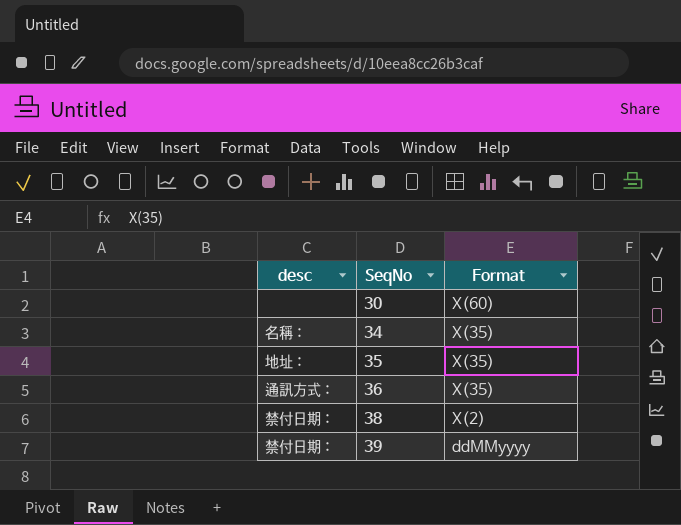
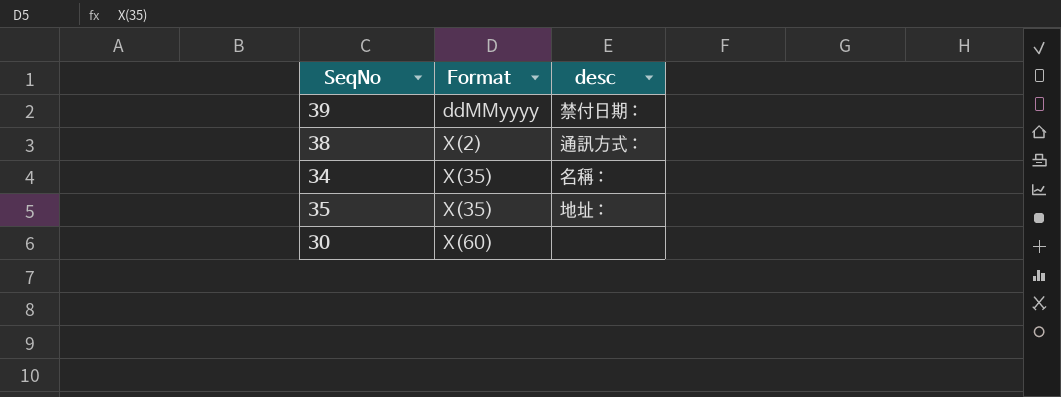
row order: SeqNo ascending -> Format ascending
column desc | position: 1 -> 3
row 36: 通訊方式 : | X(35) -> none
38 | desc: 禁付日期 : -> 通訊方式 :

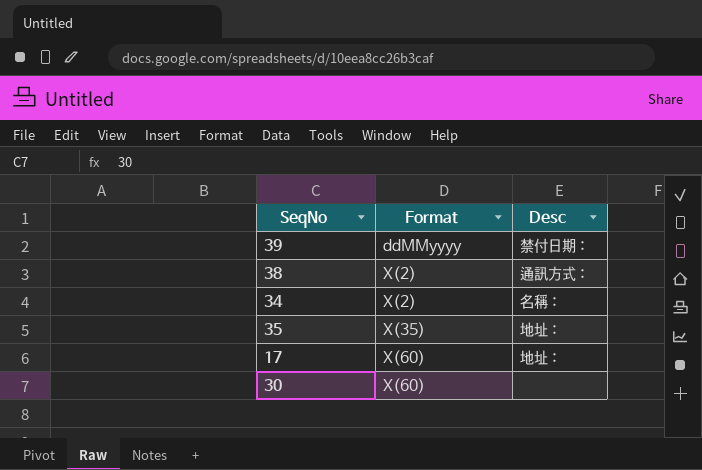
column name: desc -> Desc
34 | Format: X(35) -> X(2)
row 17: none -> X(60) | 地址 :

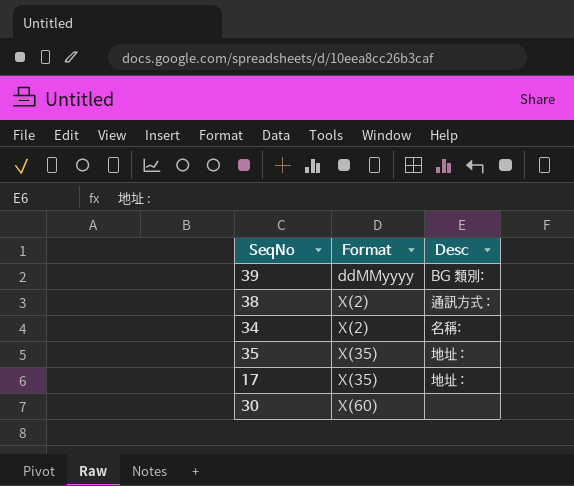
39 | Desc: 禁付日期 : -> BG 類別:
34 | Desc: 名稱 : -> 名稱:
17 | Format: X(60) -> X(35)

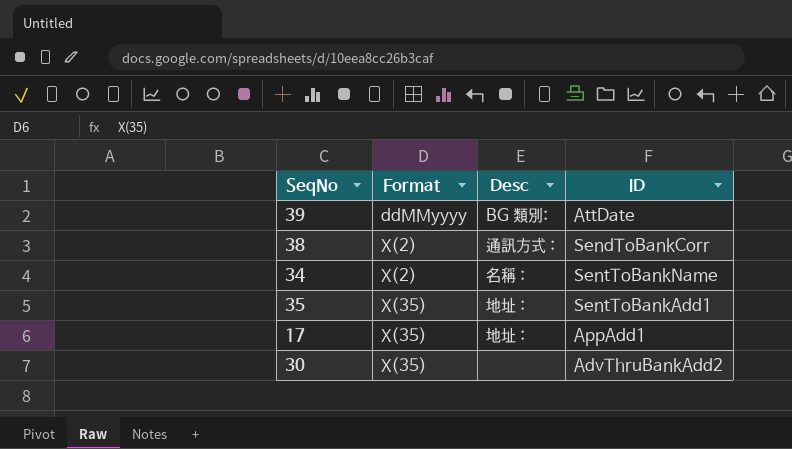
column ID | position: none -> 4
34 | Desc: 名稱: -> 名稱 :
30 | Format: X(60) -> X(35)

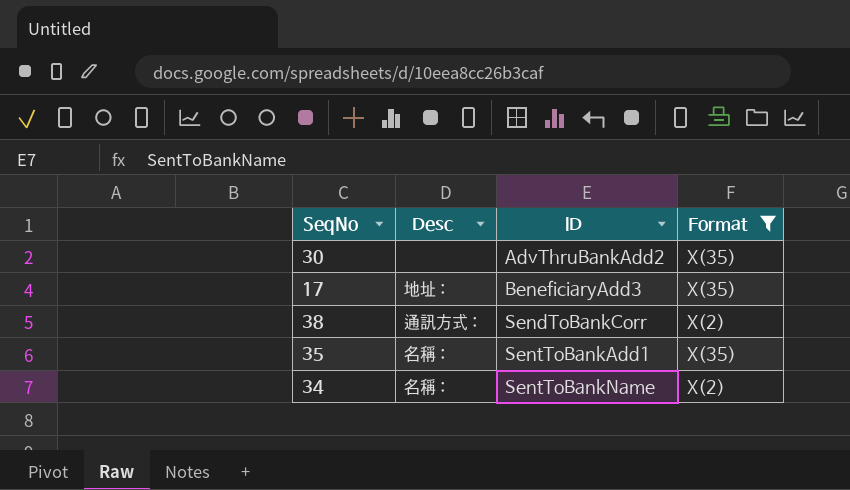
filter: none -> Format != ddMMyyyy
row order: Format ascending -> ID ascending
column Format | position: 2 -> 4
17 | ID: AppAdd1 -> BeneficiaryAdd3
35 | Desc: 地址 : -> 名稱 :

